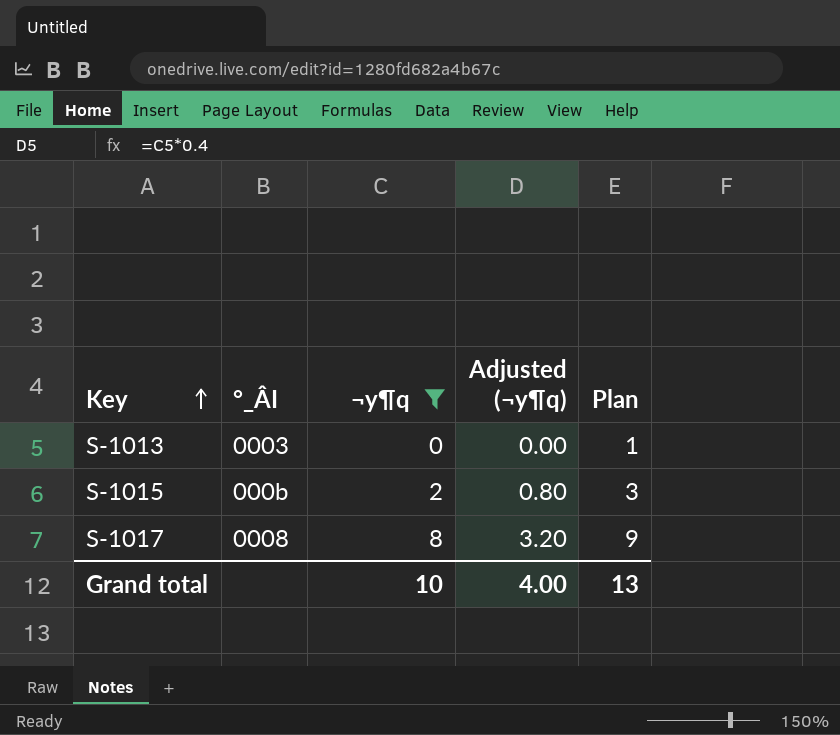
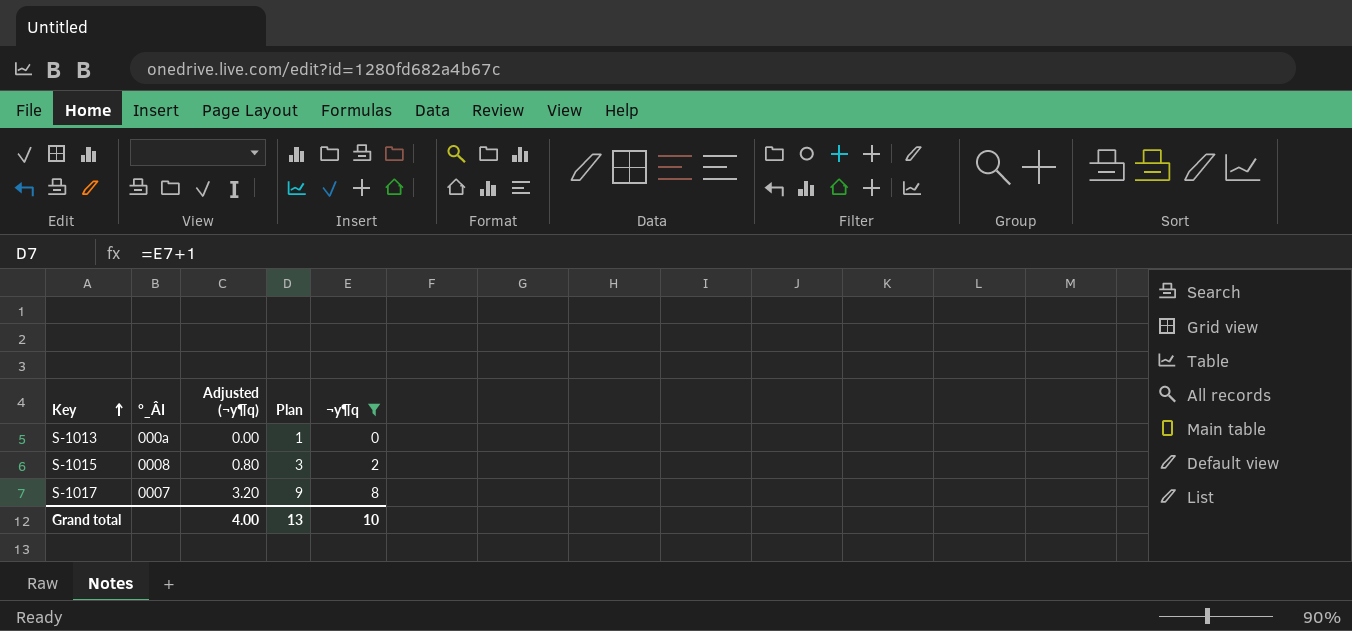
column ¬y¶q | position: 3 -> 5
S-1013 | °_ÂI: 0003 -> 000a
S-1015 | °_ÂI: 000b -> 0008
S-1017 | °_ÂI: 0008 -> 0007

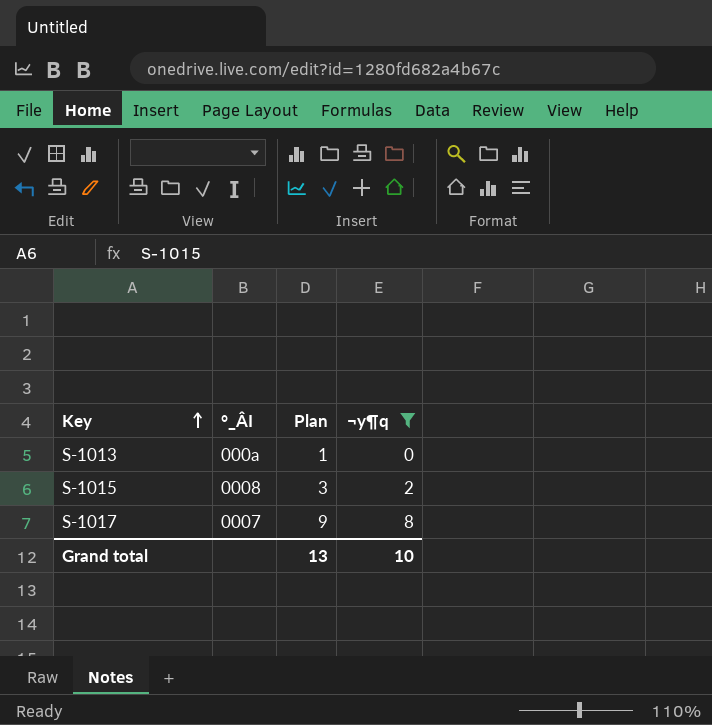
column Adjusted (¬y¶q) | formula: [¬y¶q] * 0.4 -> none

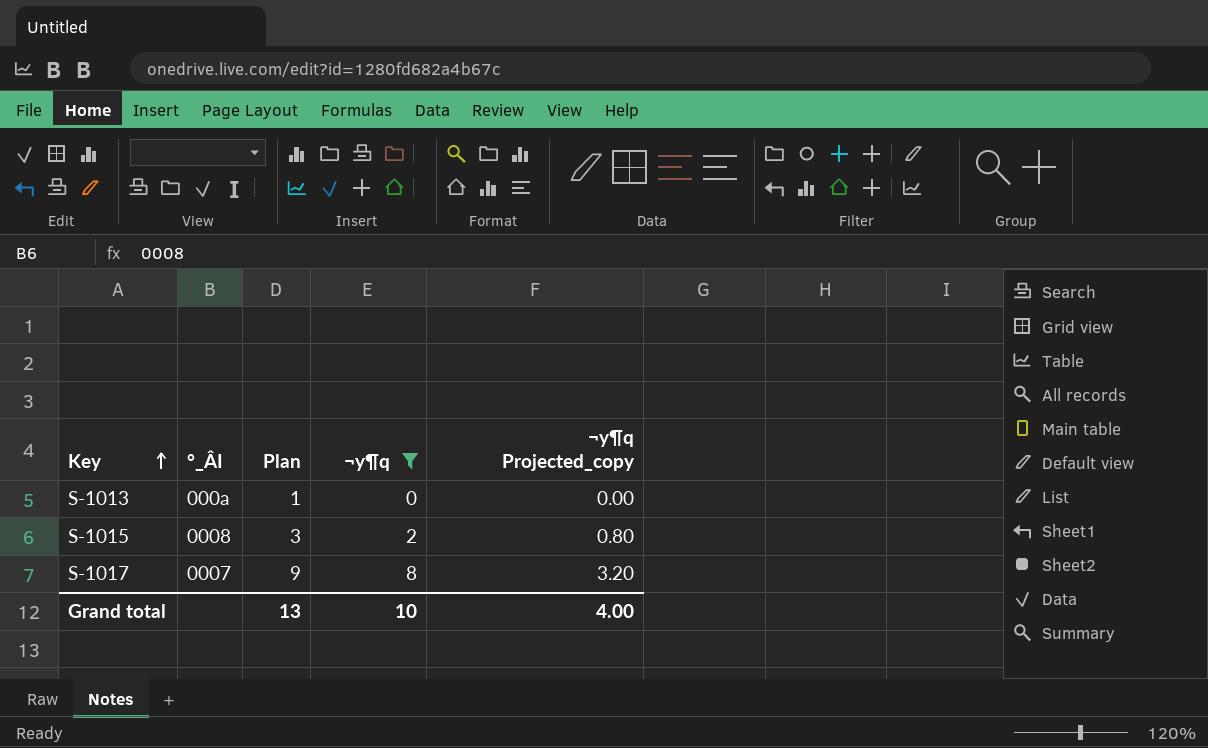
column ¬y¶q Projected_copy | formula: none -> [¬y¶q] * 0.4

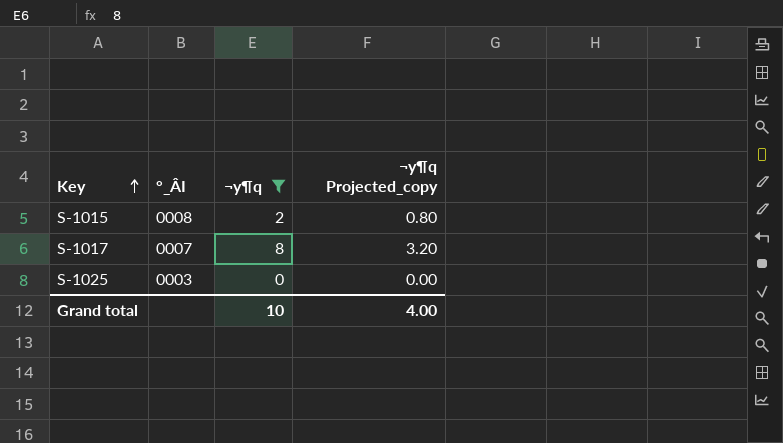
column Plan | formula: [¬y¶q] + 1 -> none
row S-1013: 000a | 1 | 0 | 0.00 -> none
row S-1025: none -> 0003 | 0 | 0.00

